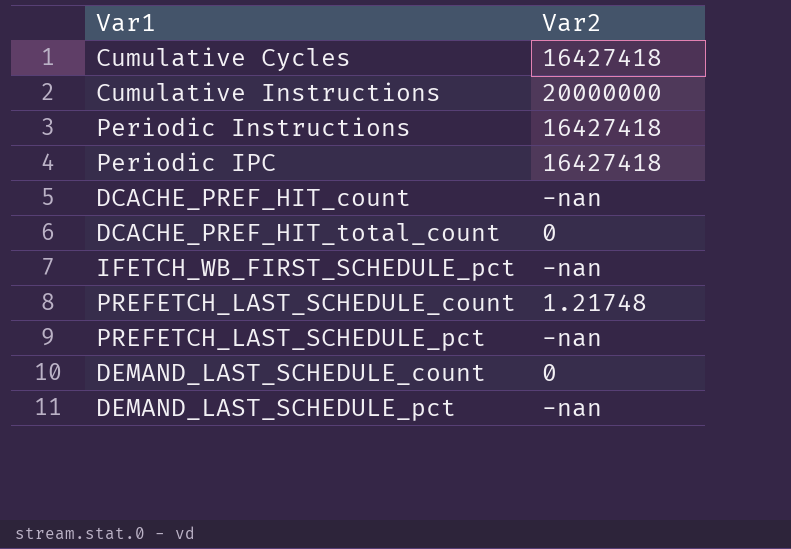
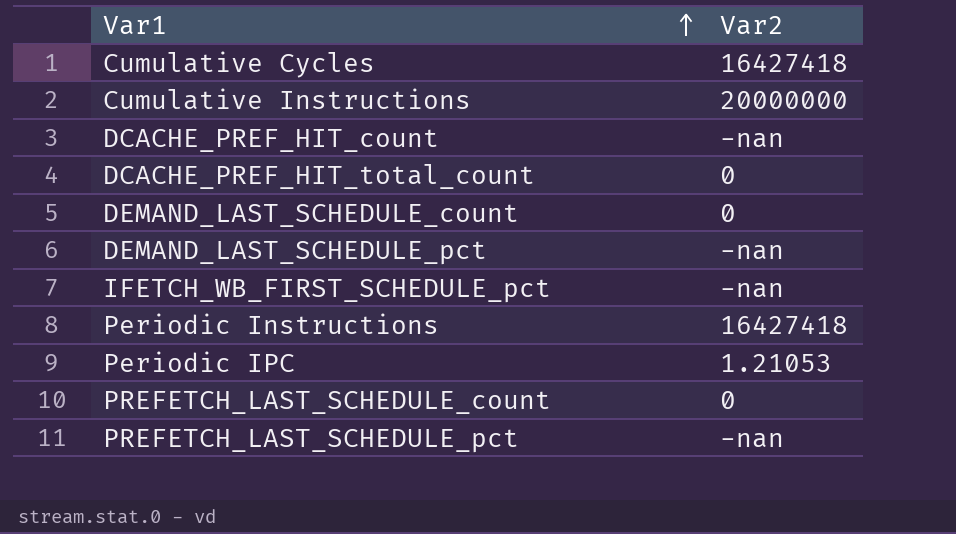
row order: none -> Var1 ascending
Periodic IPC | Var2: 16427418 -> 1.21053
PREFETCH_LAST_SCHEDULE_count | Var2: 1.21748 -> 0

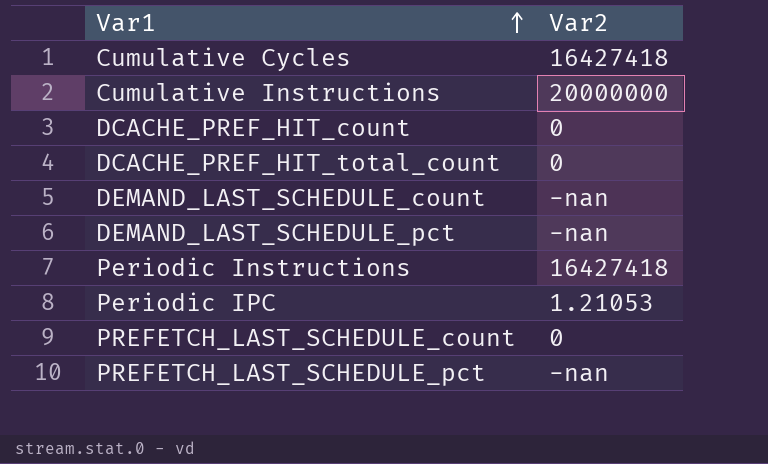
row IFETCH_WB_FIRST_SCHEDULE_pct: -nan -> none
DCACHE_PREF_HIT_count | Var2: -nan -> 0
DEMAND_LAST_SCHEDULE_count | Var2: 0 -> -nan

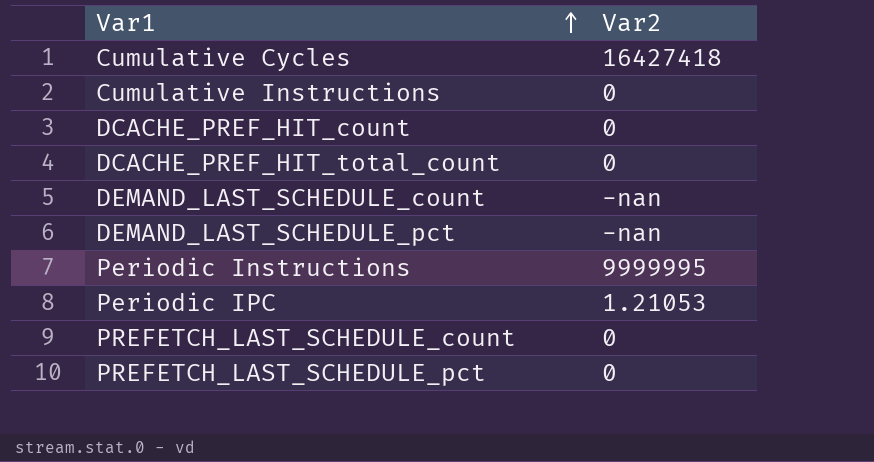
Cumulative Instructions | Var2: 20000000 -> 0
Periodic Instructions | Var2: 16427418 -> 9999995
PREFETCH_LAST_SCHEDULE_pct | Var2: -nan -> 0

